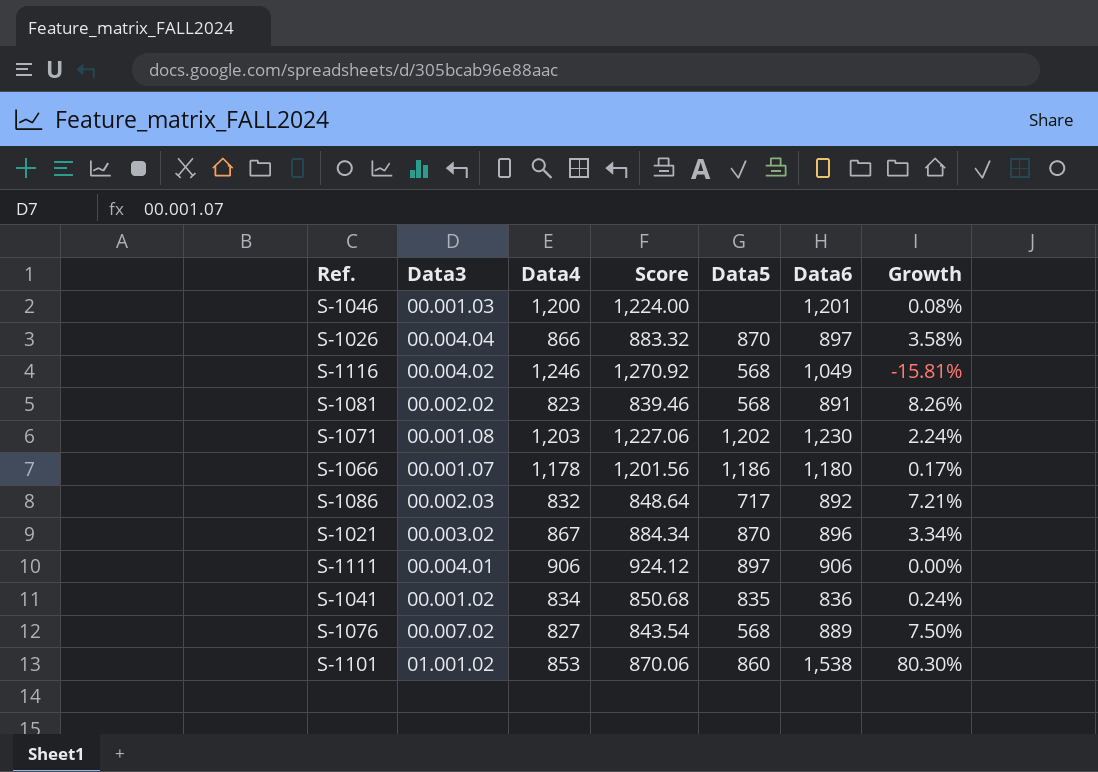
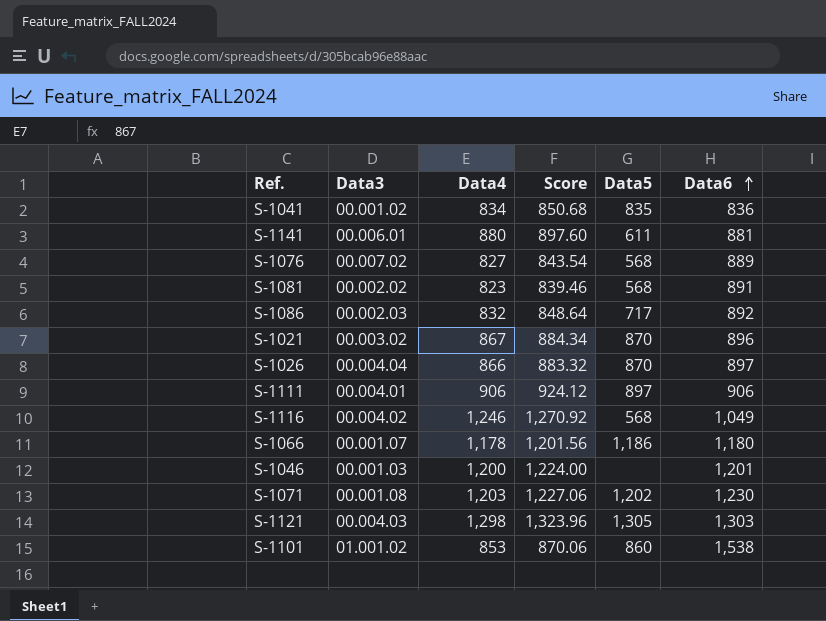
row order: none -> Data6 ascending
column Growth | formula: ([Data6] - [Data4]) / [Data4] -> none
row S-1141: none -> 00.006.01 | 880 | 897.60 | 611 | 881
row S-1121: none -> 00.004.03 | 1,298 | 1,323.96 | 1,305 | 1,303

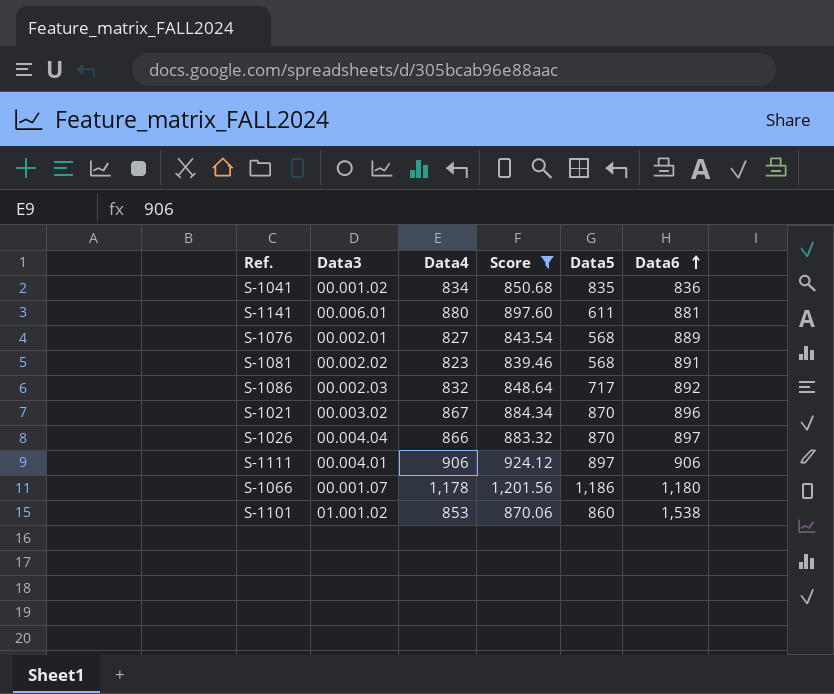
filter: none -> Score <= 1,201.56
S-1076 | Data3: 00.007.02 -> 00.002.01

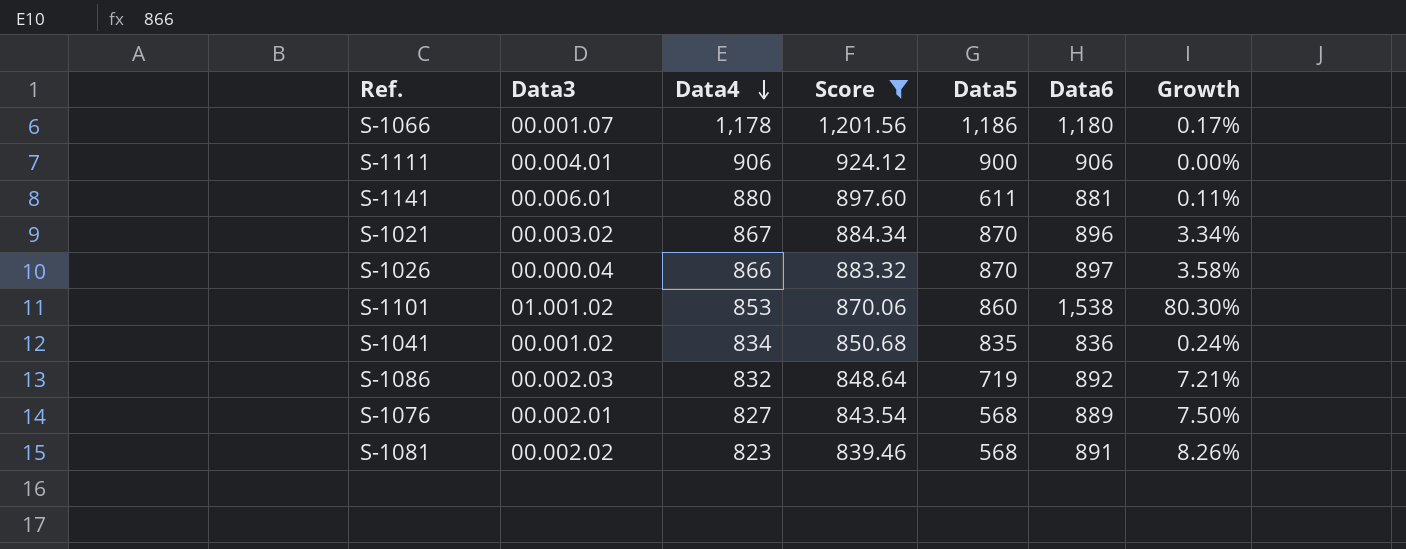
row order: Data6 ascending -> Data4 descending
column Growth | formula: none -> ([Data6] - [Data4]) / [Data4]
S-1111 | Data5: 897 -> 900
S-1026 | Data3: 00.004.04 -> 00.000.04
S-1086 | Data5: 717 -> 719

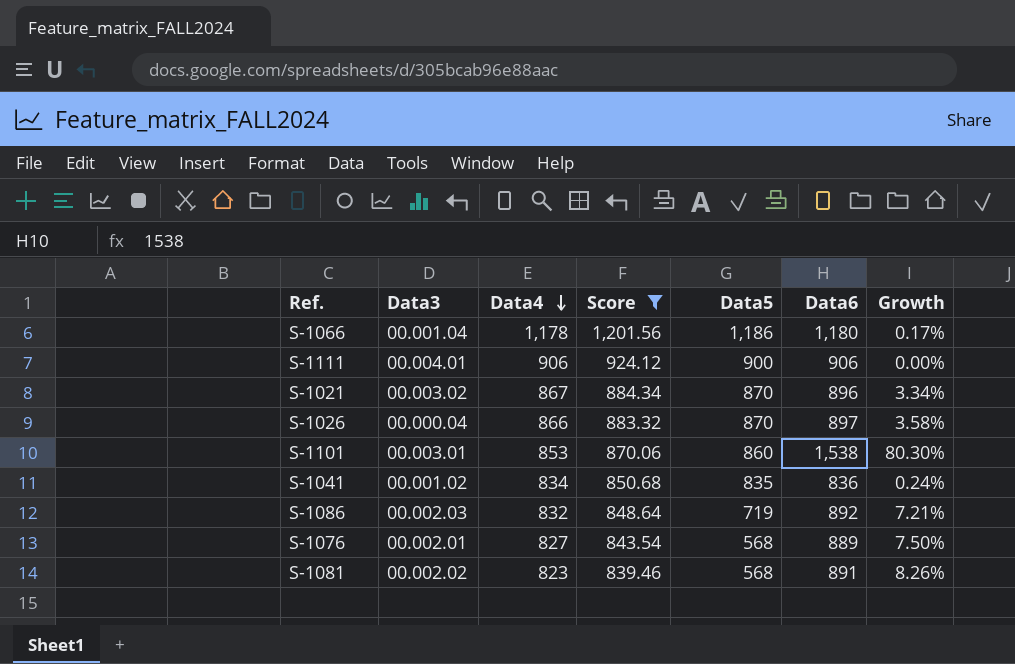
row S-1141: 00.006.01 | 880 | 897.60 | 611 | 881 | 0.11% -> none
S-1066 | Data3: 00.001.07 -> 00.001.04
S-1101 | Data3: 01.001.02 -> 00.003.01

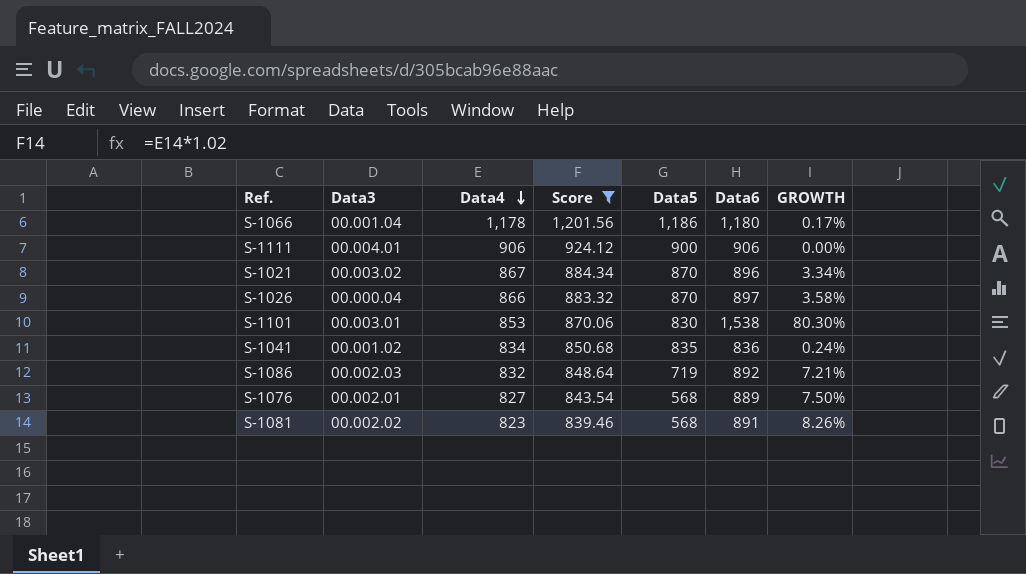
column name: Growth -> GROWTH
S-1101 | Data5: 860 -> 830

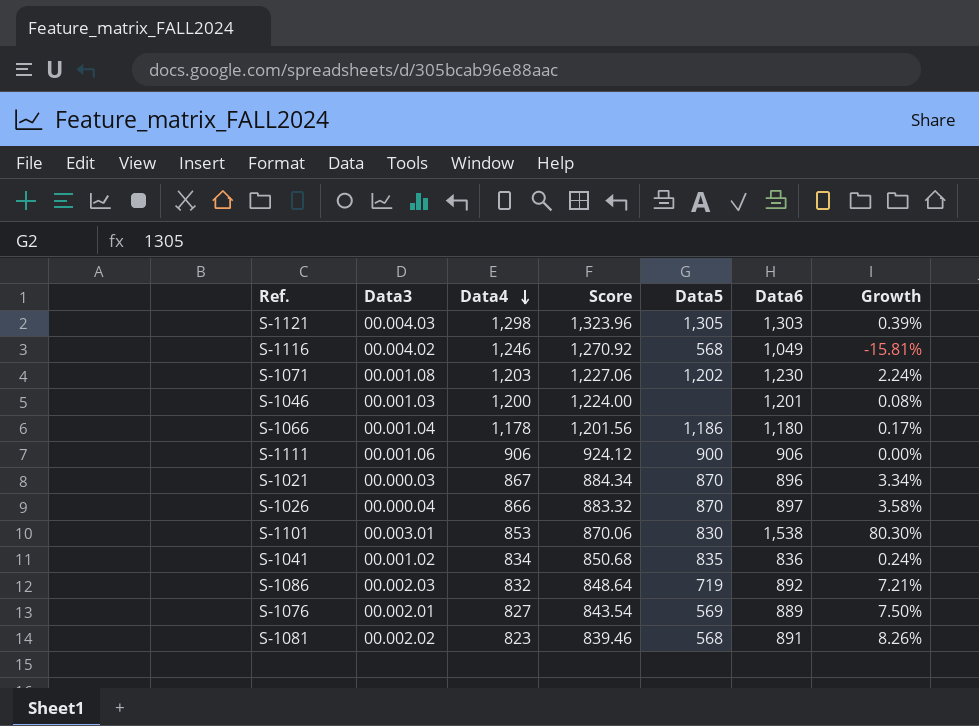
filter: Score <= 1,201.56 -> none
column name: GROWTH -> Growth
S-1111 | Data3: 00.004.01 -> 00.001.06
S-1021 | Data3: 00.003.02 -> 00.000.03
S-1076 | Data5: 568 -> 569

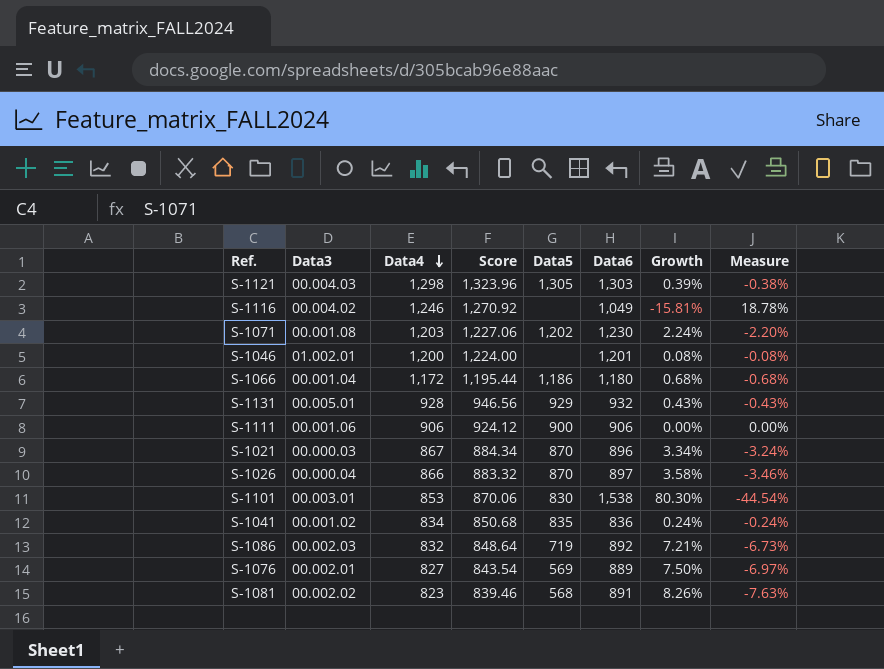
column Measure | formula: none -> ([Data4] - [Data6]) / [Data6]
S-1116 | Data5: 568 -> none
S-1046 | Data3: 00.001.03 -> 01.002.01
S-1066 | Data4: 1,178 -> 1,172
S-1066 | Score: 1,201.56 -> 1,195.44
S-1066 | Growth: 0.17% -> 0.68%
row S-1131: none -> 00.005.01 | 928 | 946.56 | 929 | 932 | 0.43% | -0.43%

